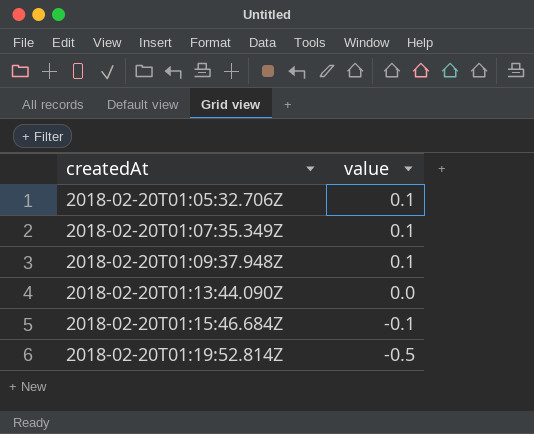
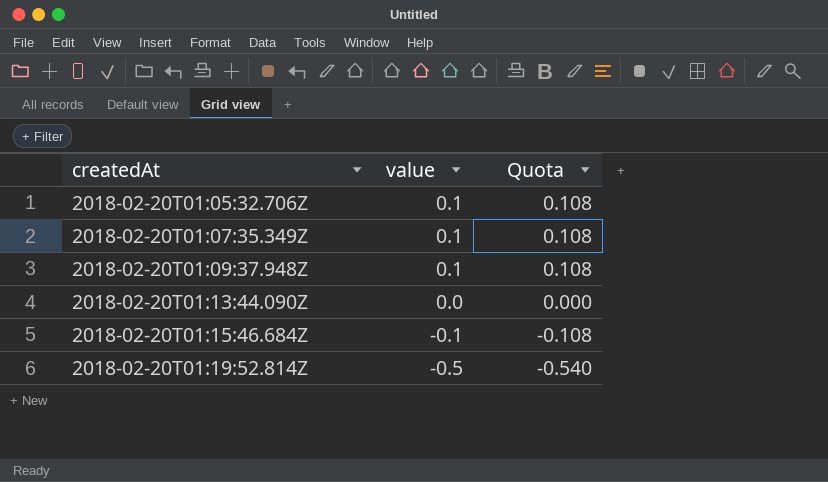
column Quota | formula: none -> [value] * 1.08

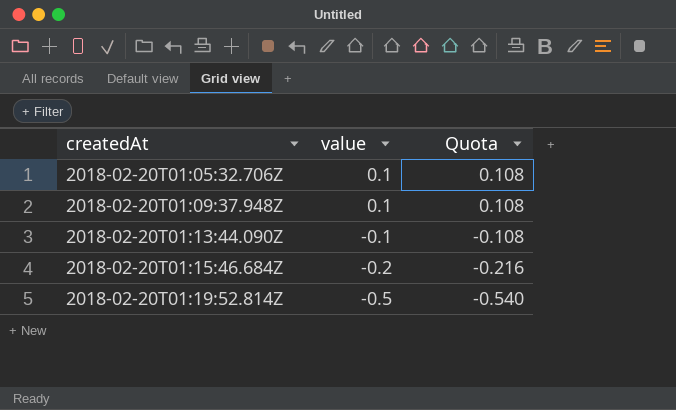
row 2018-02-20T01:07:35.349Z: 0.1 | 0.108 -> none
2018-02-20T01:13:44.090Z | value: 0.0 -> -0.1
2018-02-20T01:13:44.090Z | Quota: 0.000 -> -0.108
2018-02-20T01:15:46.684Z | value: -0.1 -> -0.2
2018-02-20T01:15:46.684Z | Quota: -0.108 -> -0.216

